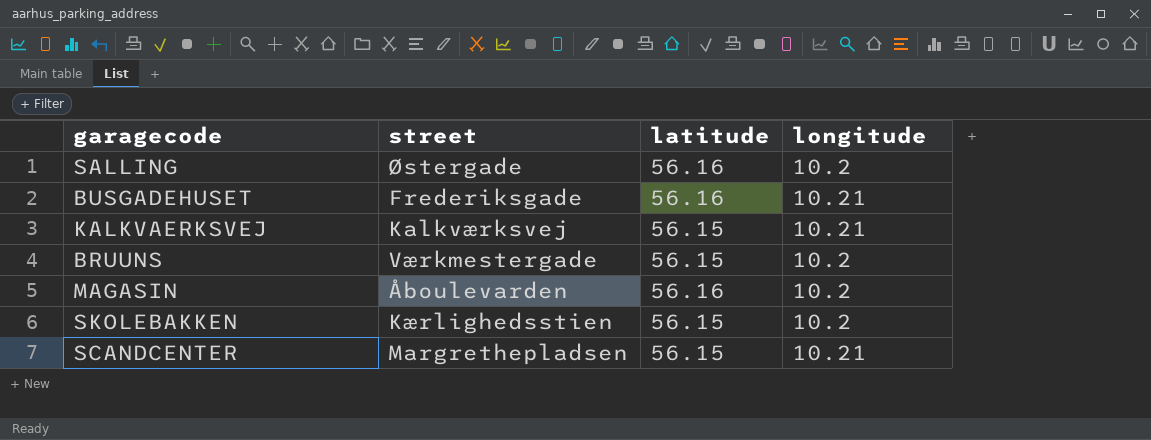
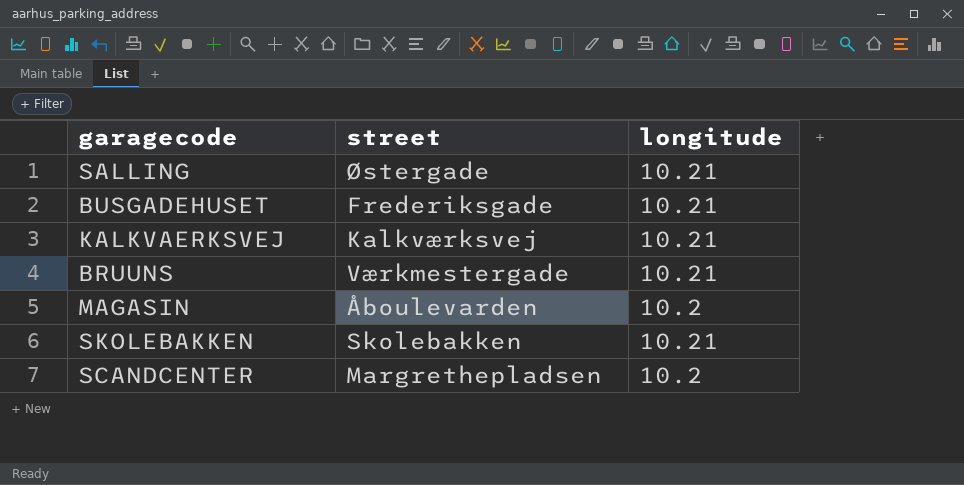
column latitude | position: 3 -> none
SALLING | longitude: 10.2 -> 10.21
BRUUNS | longitude: 10.2 -> 10.21
SKOLEBAKKEN | street: Kærlighedsstien -> Skolebakken
SKOLEBAKKEN | longitude: 10.2 -> 10.21
SCANDCENTER | longitude: 10.21 -> 10.2

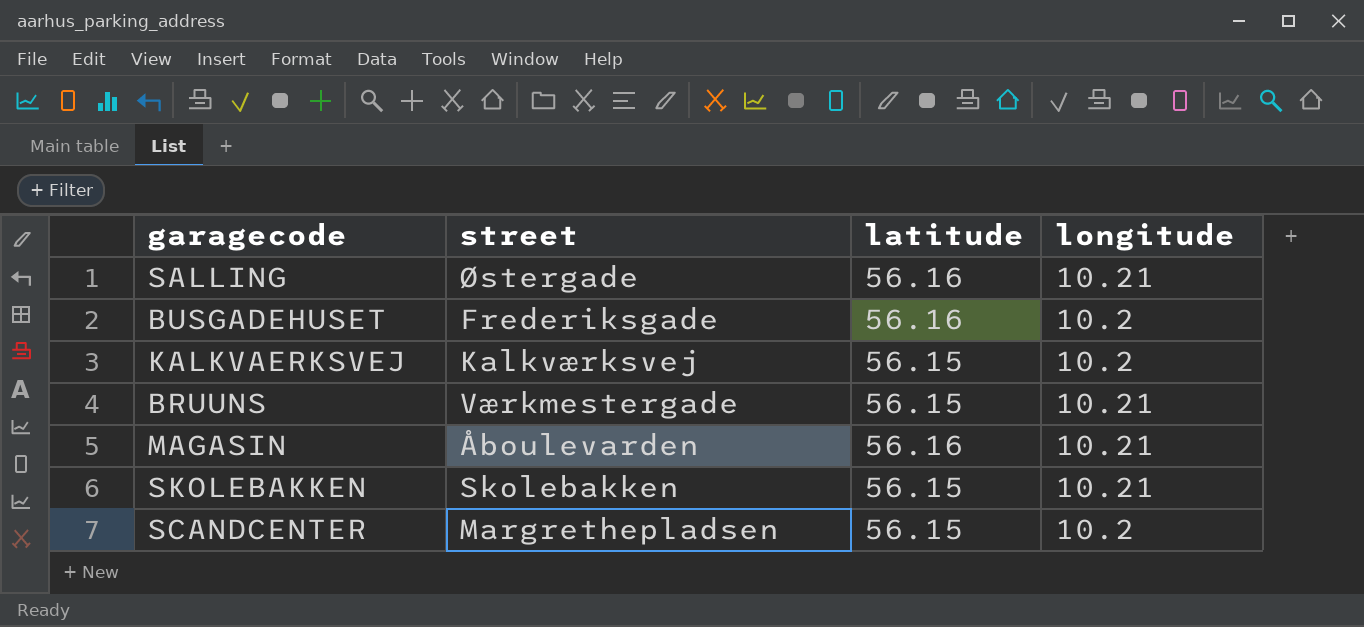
column latitude | position: none -> 3
BUSGADEHUSET | longitude: 10.21 -> 10.2
KALKVAERKSVEJ | longitude: 10.21 -> 10.2
MAGASIN | longitude: 10.2 -> 10.21

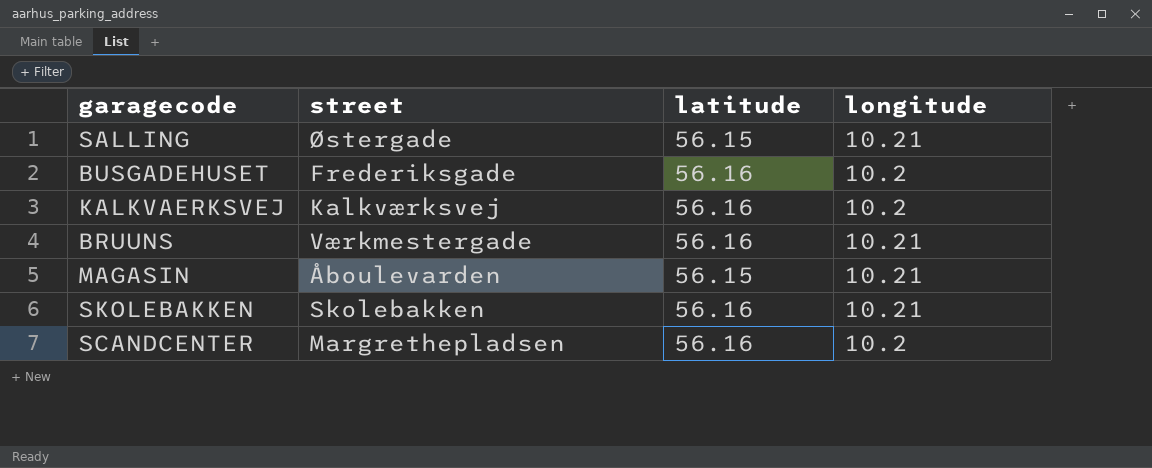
SALLING | latitude: 56.16 -> 56.15
KALKVAERKSVEJ | latitude: 56.15 -> 56.16
BRUUNS | latitude: 56.15 -> 56.16
MAGASIN | latitude: 56.16 -> 56.15
SKOLEBAKKEN | latitude: 56.15 -> 56.16
SCANDCENTER | latitude: 56.15 -> 56.16

